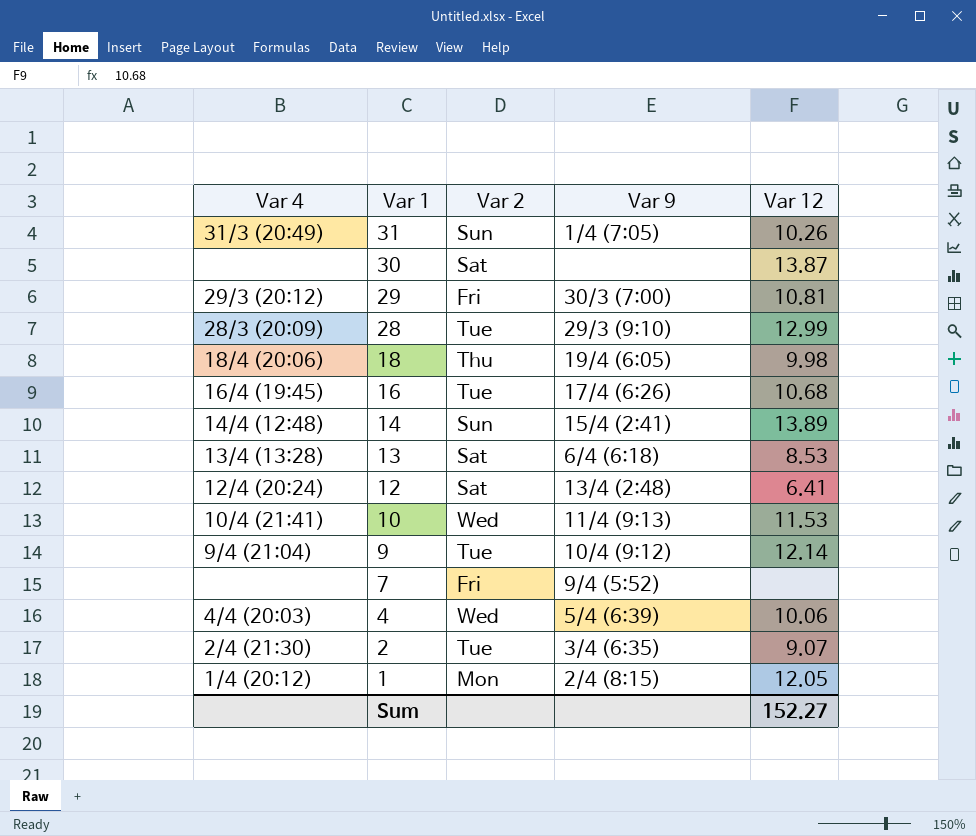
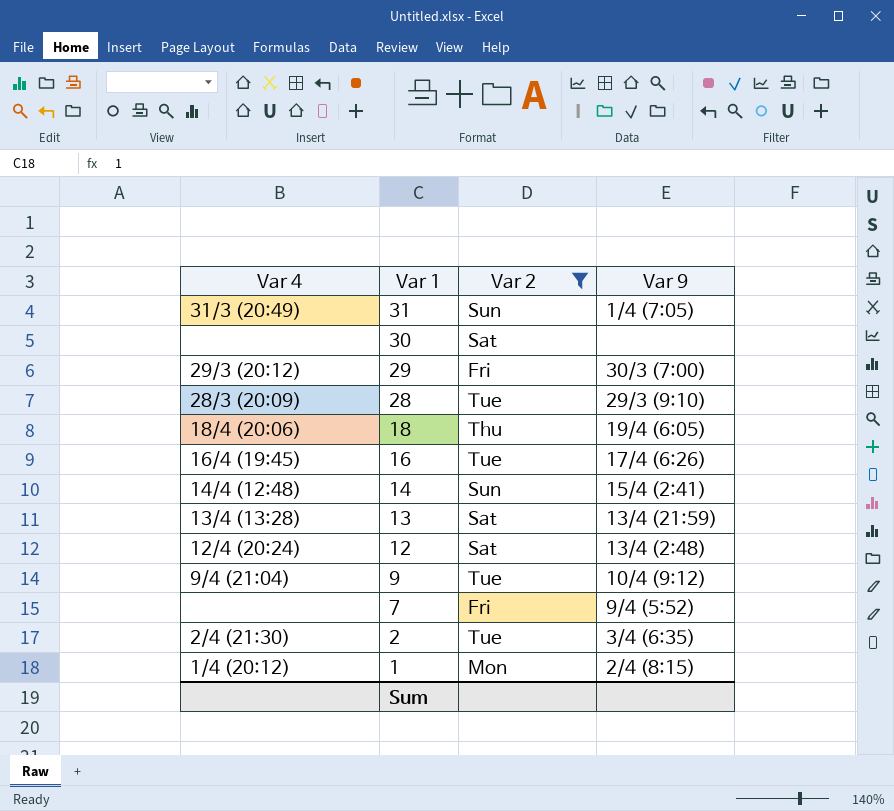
filter: none -> Var 2 != Wed
column Var 12 | position: 5 -> none
13 | Var 9: 6/4 (6:18) -> 13/4 (21:59)

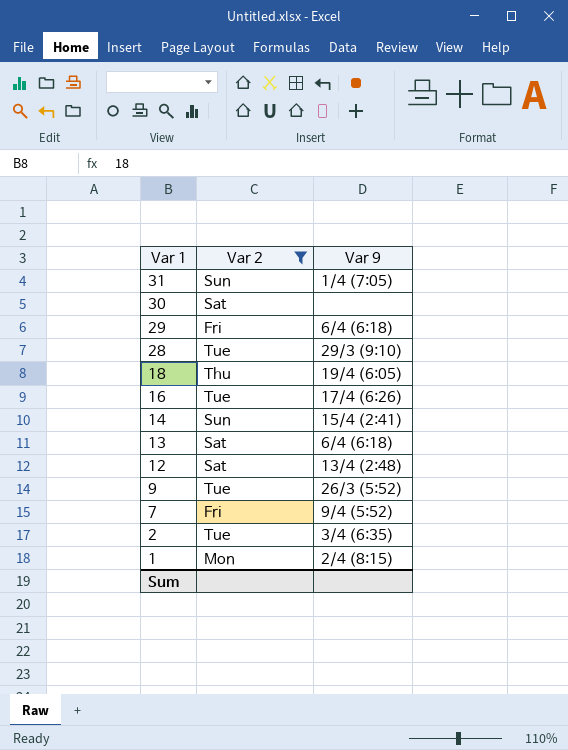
column Var 4 | position: 1 -> none
29 | Var 9: 30/3 (7:00) -> 6/4 (6:18)
13 | Var 9: 13/4 (21:59) -> 6/4 (6:18)
9 | Var 9: 10/4 (9:12) -> 26/3 (5:52)

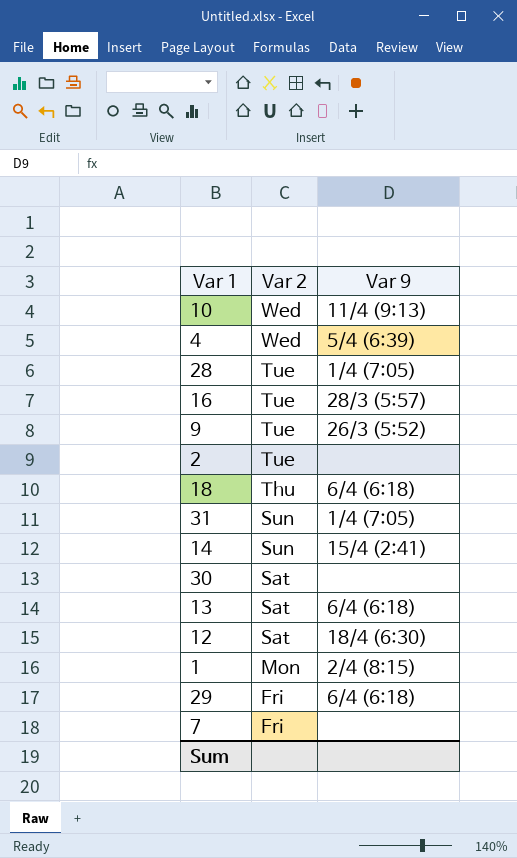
filter: Var 2 != Wed -> none
row order: Var 1 descending -> Var 2 descending
28 | Var 9: 29/3 (9:10) -> 1/4 (7:05)
16 | Var 9: 17/4 (6:26) -> 28/3 (5:57)
2 | Var 9: 3/4 (6:35) -> none
18 | Var 9: 19/4 (6:05) -> 6/4 (6:18)
12 | Var 9: 13/4 (2:48) -> 18/4 (6:30)
7 | Var 9: 9/4 (5:52) -> none

